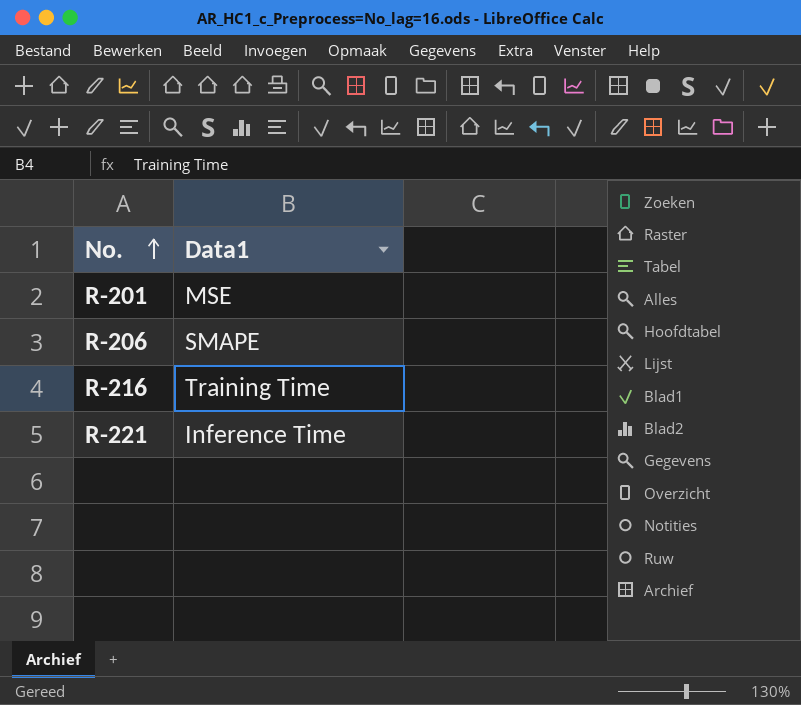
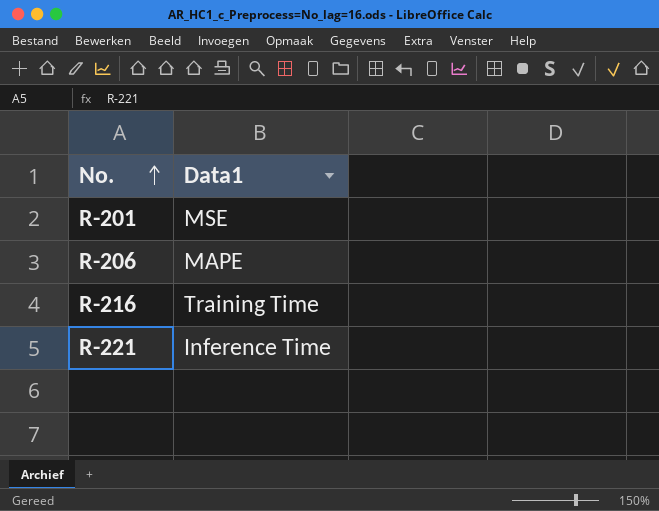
R-206 | Data1: SMAPE -> MAPE

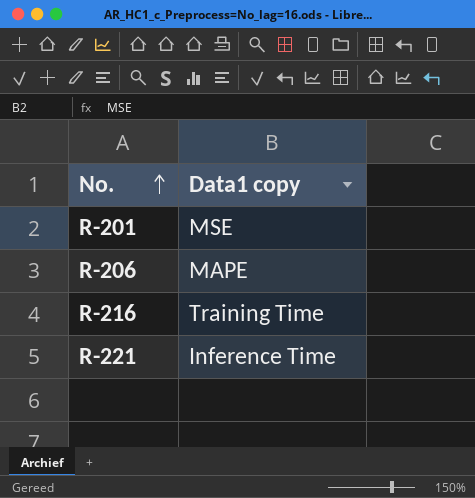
column name: Data1 -> Data1 copy

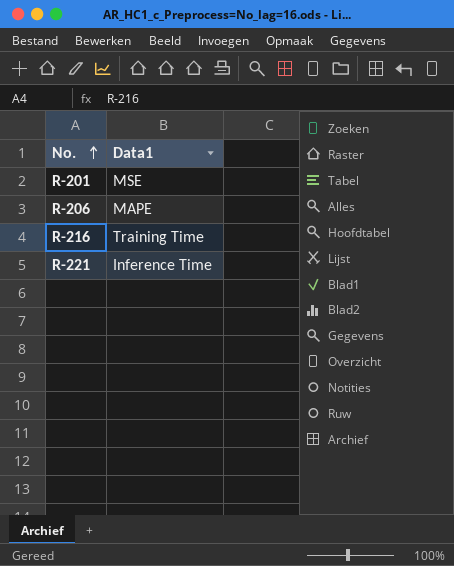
column name: Data1 copy -> Data1

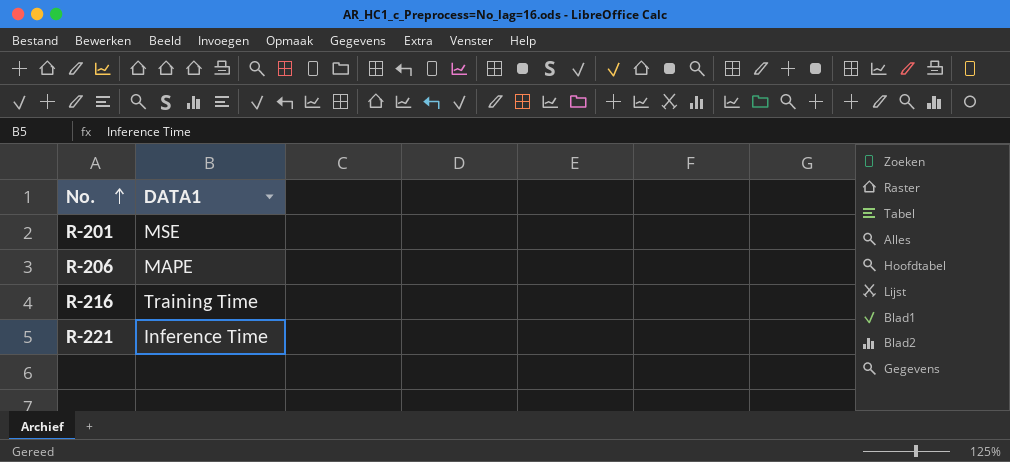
column name: Data1 -> DATA1

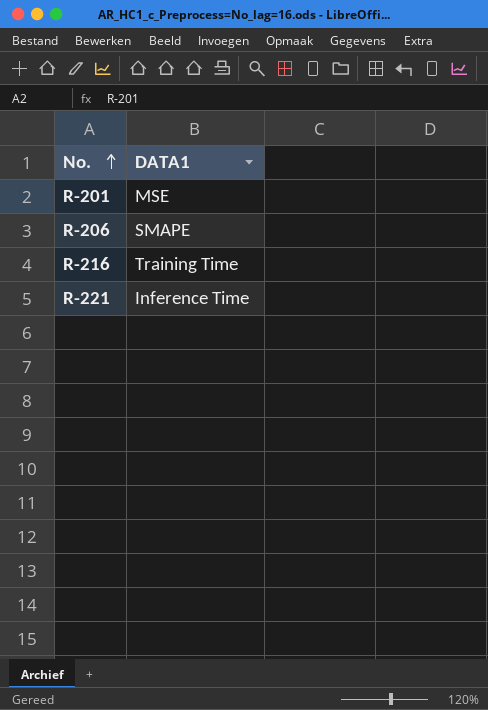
R-206 | DATA1: MAPE -> SMAPE

